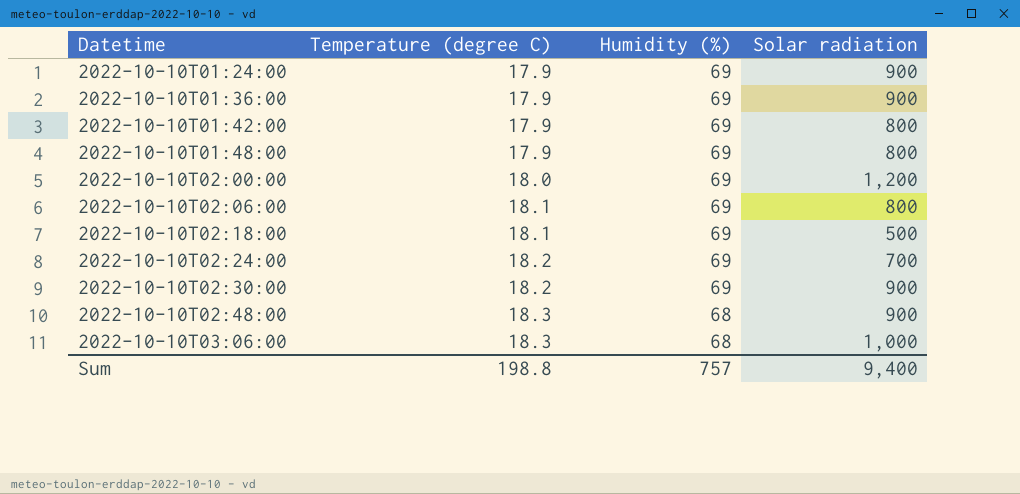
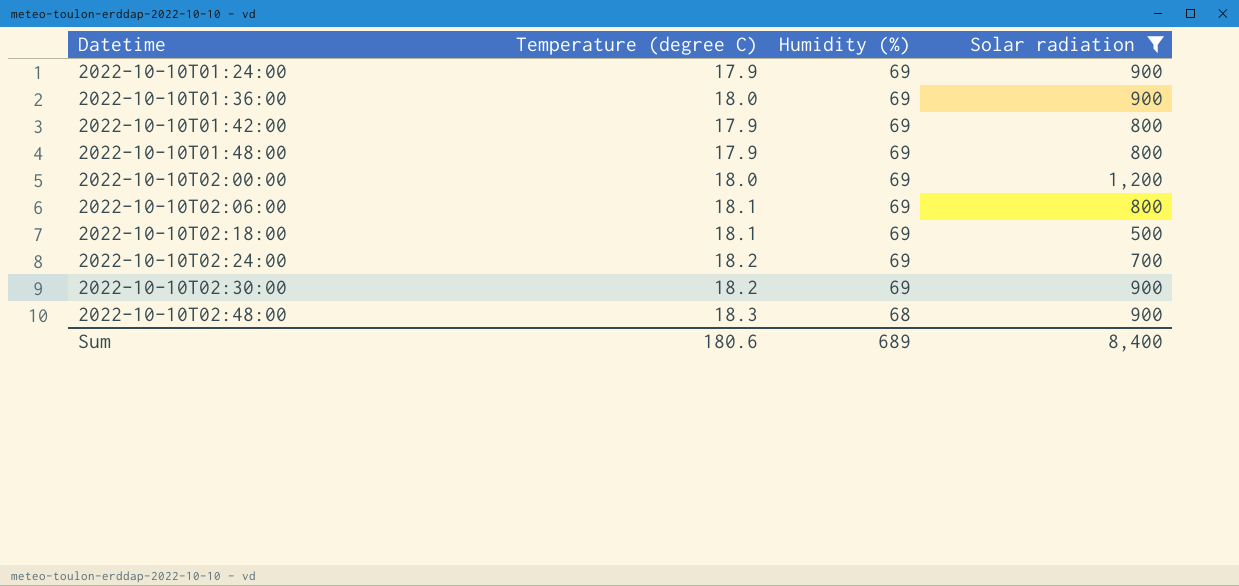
filter: none -> Solar radiation != 1,000
2022-10-10T01:36:00 | Temperature (degree C): 17.9 -> 18.0
Sum | Temperature (degree C): 198.8 -> 180.6
Sum | Humidity (%): 757 -> 689
Sum | Solar radiation: 9,400 -> 8,400

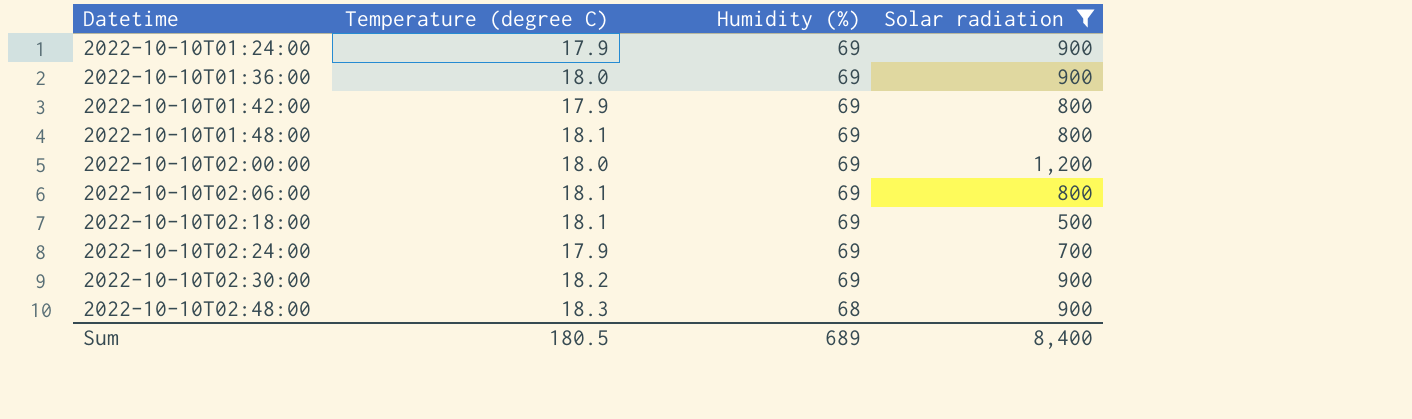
2022-10-10T01:48:00 | Temperature (degree C): 17.9 -> 18.1
2022-10-10T02:24:00 | Temperature (degree C): 18.2 -> 17.9
Sum | Temperature (degree C): 180.6 -> 180.5

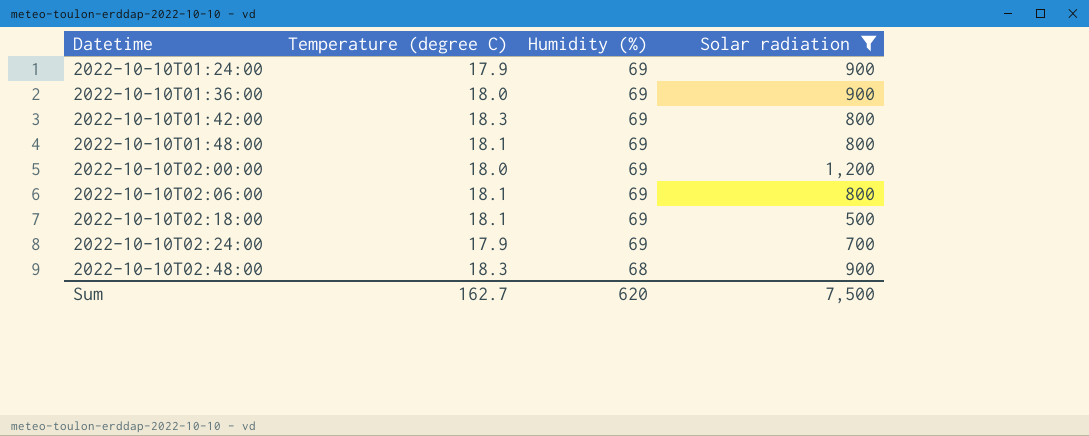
row 2022-10-10T02:30:00: 18.2 | 69 | 900 -> none
2022-10-10T01:42:00 | Temperature (degree C): 17.9 -> 18.3
Sum | Temperature (degree C): 180.5 -> 162.7
Sum | Humidity (%): 689 -> 620
Sum | Solar radiation: 8,400 -> 7,500

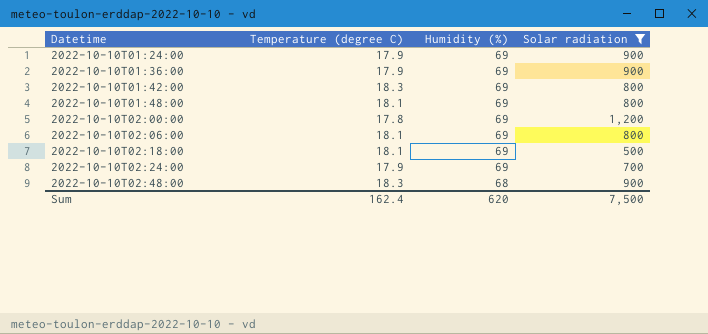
2022-10-10T01:36:00 | Temperature (degree C): 18.0 -> 17.9
2022-10-10T02:00:00 | Temperature (degree C): 18.0 -> 17.8
Sum | Temperature (degree C): 162.7 -> 162.4

